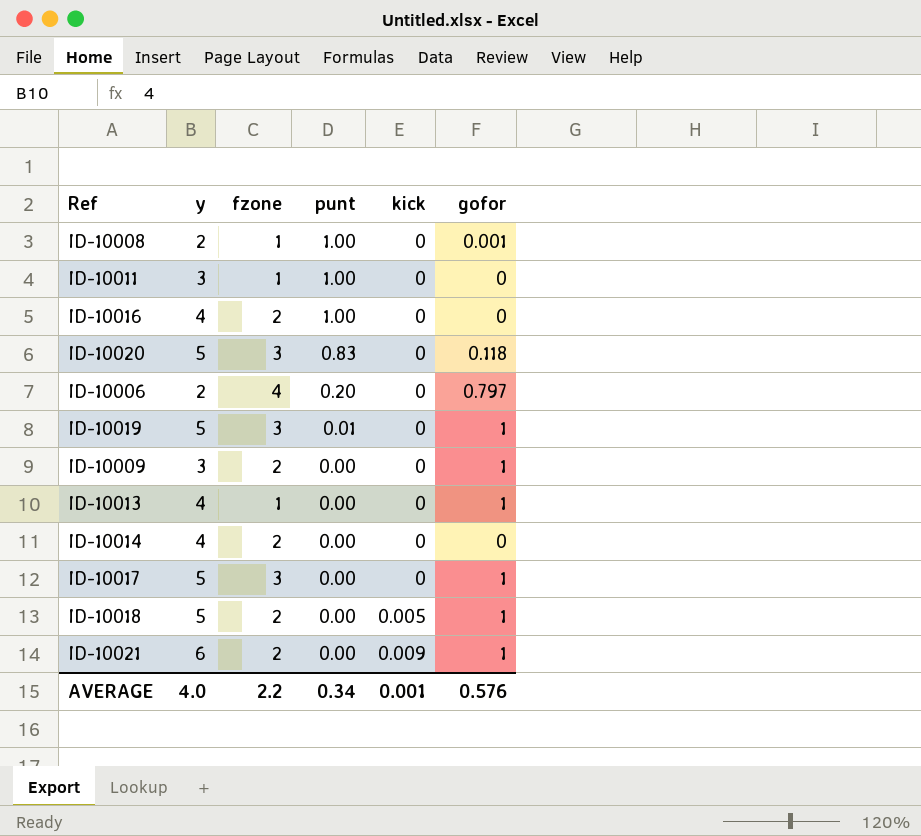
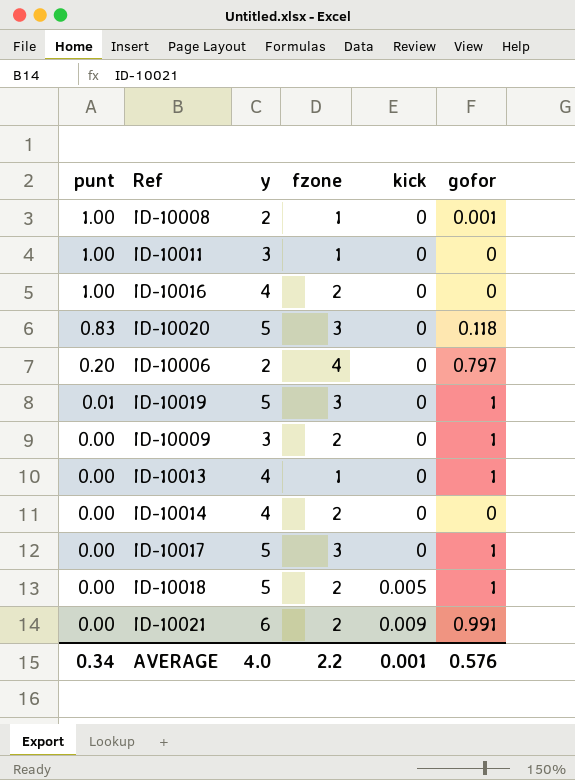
column punt | position: 4 -> 1
ID-10021 | gofor: 1 -> 0.991

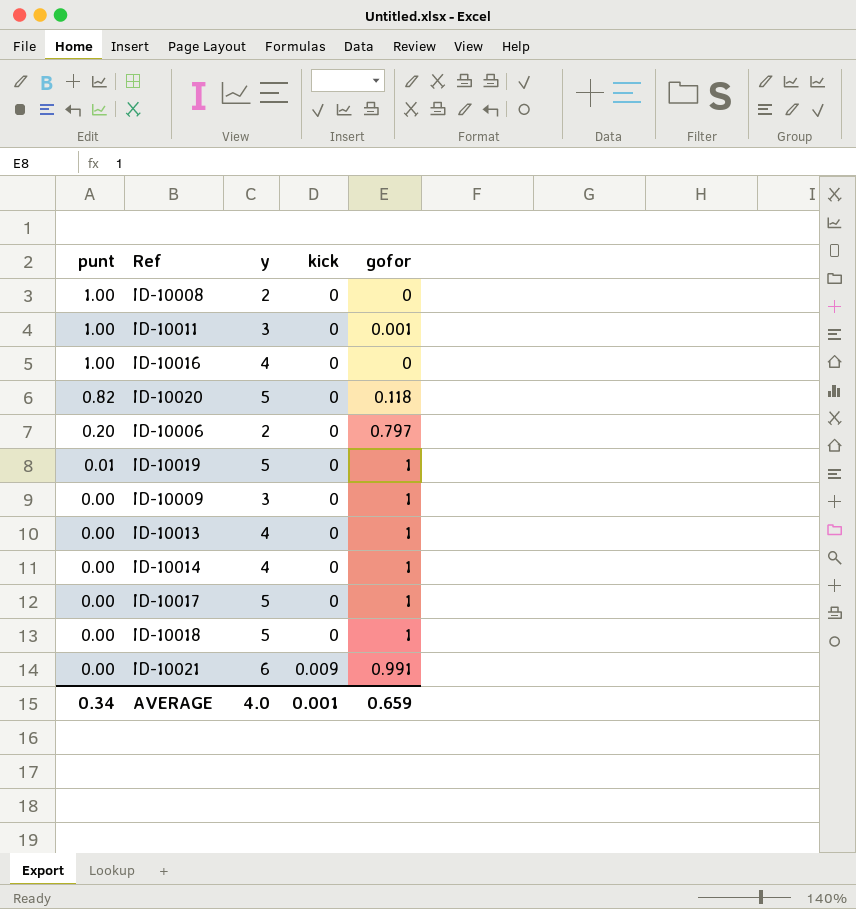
column fzone | position: 4 -> none
ID-10008 | gofor: 0.001 -> 0
ID-10011 | gofor: 0 -> 0.001
ID-10020 | punt: 0.83 -> 0.82
ID-10014 | gofor: 0 -> 1
ID-10018 | kick: 0.005 -> 0
AVERAGE | gofor: 0.576 -> 0.659

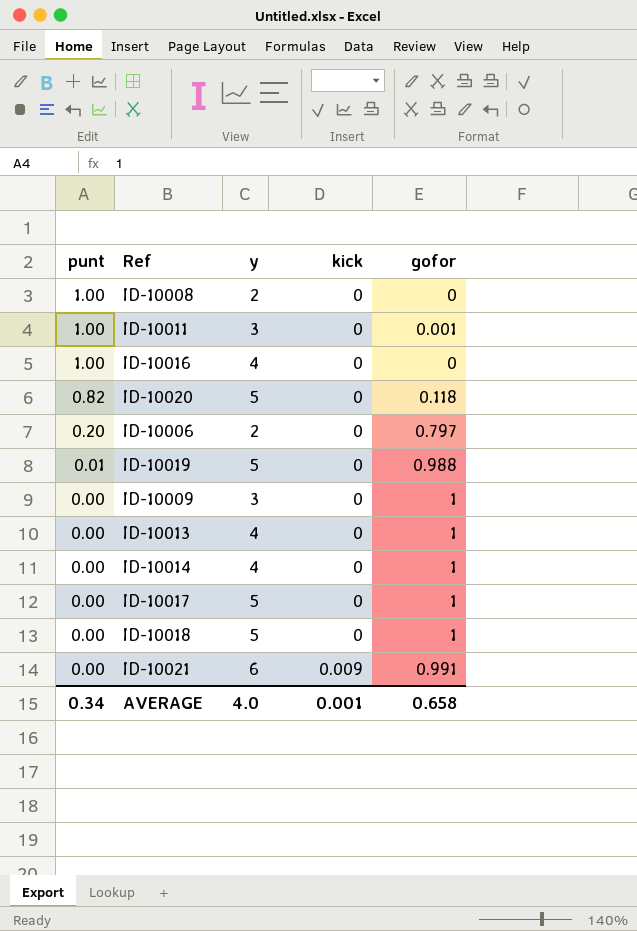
ID-10019 | gofor: 1 -> 0.988
AVERAGE | gofor: 0.659 -> 0.658

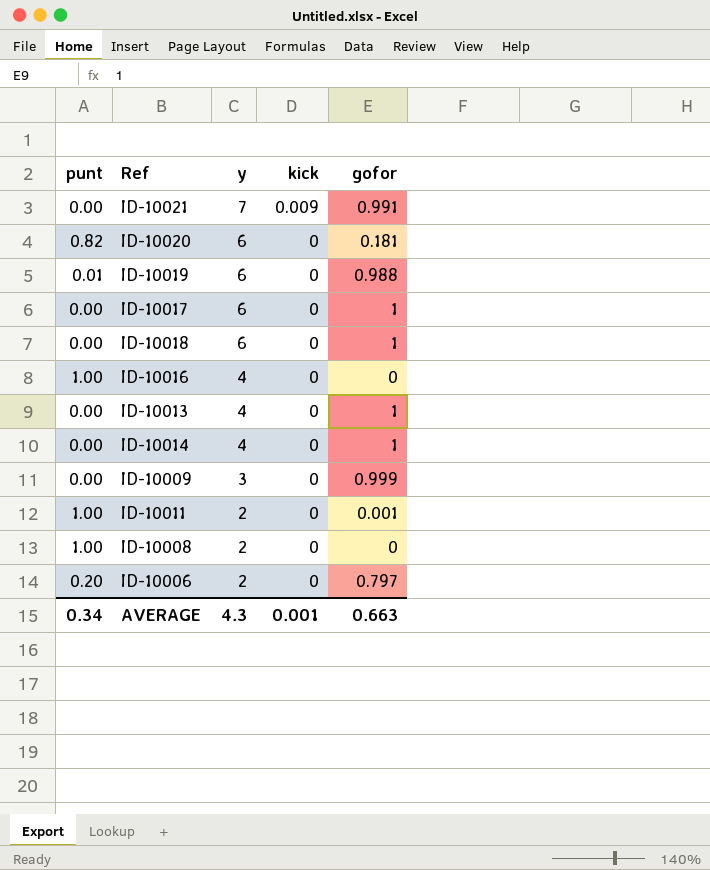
row order: punt descending -> y descending
ID-10021 | y: 6 -> 7
ID-10020 | y: 5 -> 6
ID-10020 | gofor: 0.118 -> 0.181
ID-10019 | y: 5 -> 6
ID-10017 | y: 5 -> 6
ID-10018 | y: 5 -> 6
ID-10009 | gofor: 1 -> 0.999
ID-10011 | y: 3 -> 2
AVERAGE | y: 4.0 -> 4.3
AVERAGE | gofor: 0.658 -> 0.663

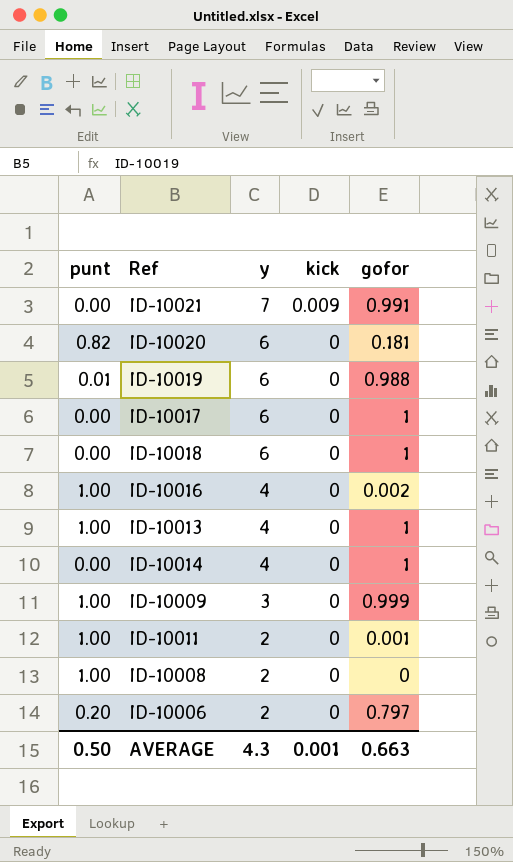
ID-10016 | gofor: 0 -> 0.002
ID-10013 | punt: 0.00 -> 1.00
ID-10009 | punt: 0.00 -> 1.00
AVERAGE | punt: 0.34 -> 0.50

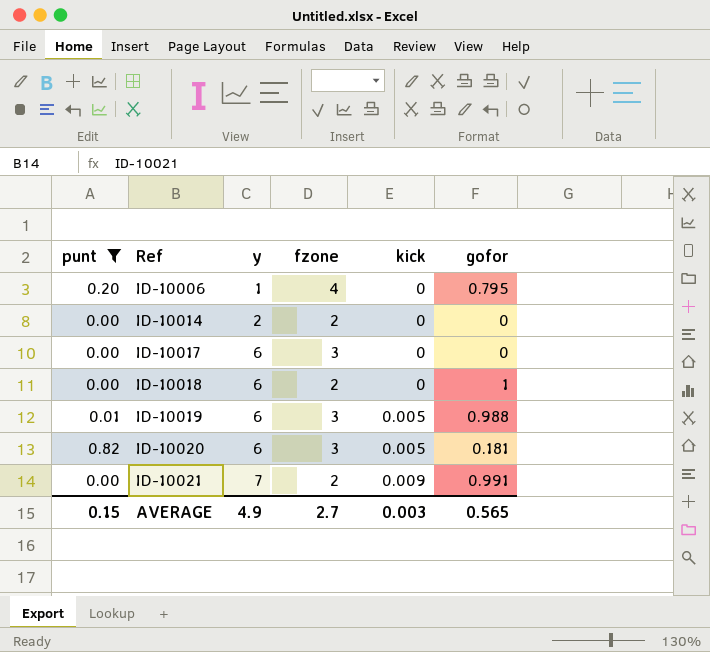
filter: none -> punt != 1.00
row order: y descending -> Ref ascending
column fzone | position: none -> 4
ID-10006 | y: 2 -> 1
ID-10006 | gofor: 0.797 -> 0.795
ID-10014 | y: 4 -> 2
ID-10014 | gofor: 1 -> 0
ID-10017 | gofor: 1 -> 0
ID-10019 | kick: 0 -> 0.005
ID-10020 | kick: 0 -> 0.005
AVERAGE | punt: 0.50 -> 0.15
AVERAGE | y: 4.3 -> 4.9
AVERAGE | kick: 0.001 -> 0.003
AVERAGE | gofor: 0.663 -> 0.565

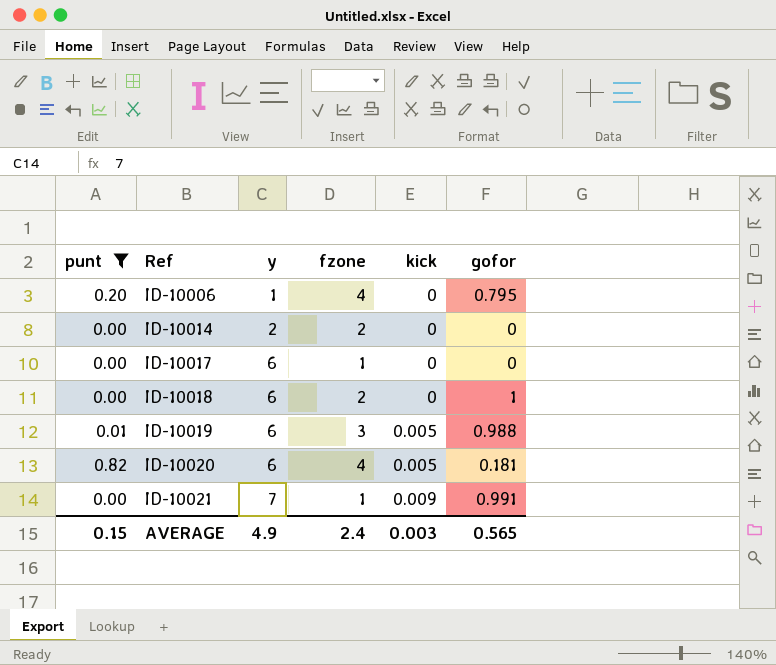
ID-10017 | fzone: 3 -> 1
ID-10020 | fzone: 3 -> 4
ID-10021 | fzone: 2 -> 1
AVERAGE | fzone: 2.7 -> 2.4

